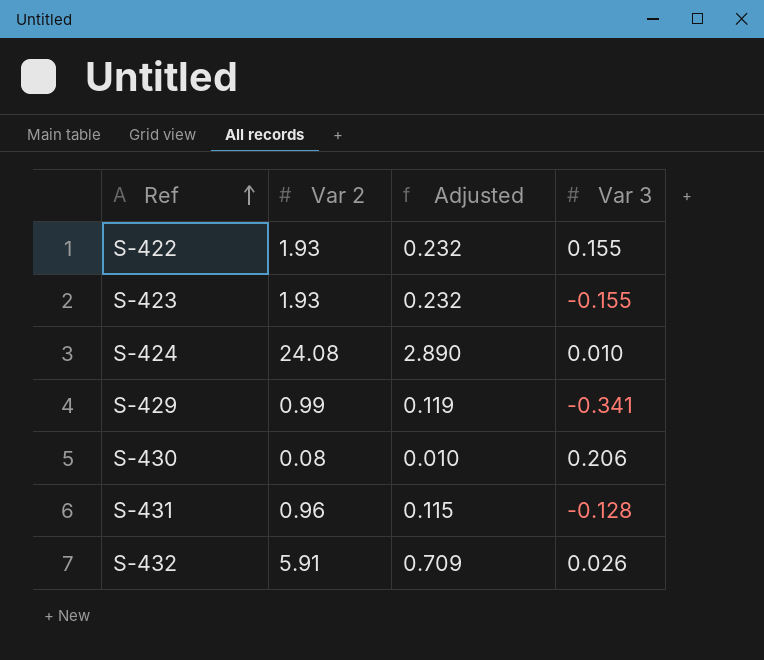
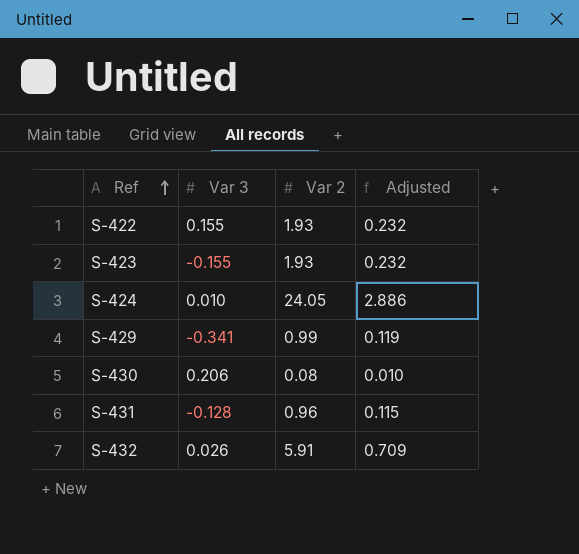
column Var 3 | position: 4 -> 2
S-424 | Var 2: 24.08 -> 24.05
S-424 | Adjusted: 2.890 -> 2.886

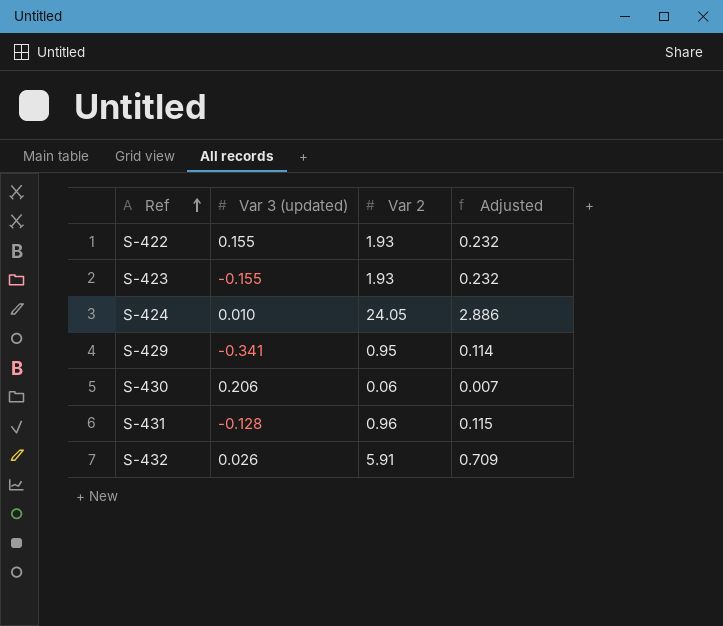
column name: Var 3 -> Var 3 (updated)
S-429 | Var 2: 0.99 -> 0.95
S-429 | Adjusted: 0.119 -> 0.114
S-430 | Var 2: 0.08 -> 0.06
S-430 | Adjusted: 0.010 -> 0.007

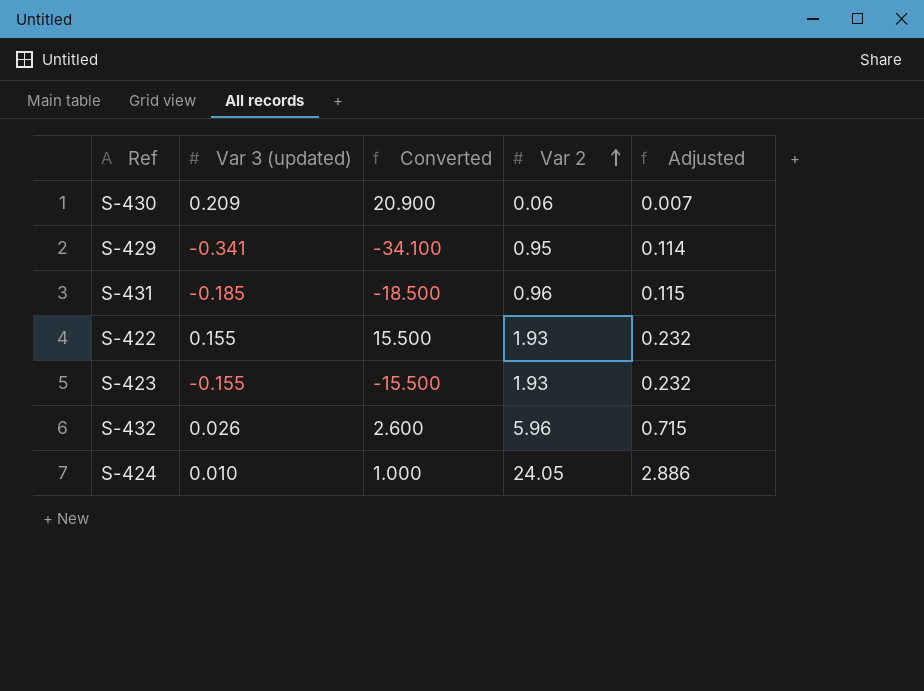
row order: Ref ascending -> Var 2 ascending
column Converted | formula: none -> [Var 3 (updated)] * 100
S-430 | Var 3 (updated): 0.206 -> 0.209
S-431 | Var 3 (updated): -0.128 -> -0.185
S-432 | Var 2: 5.91 -> 5.96
S-432 | Adjusted: 0.709 -> 0.715

